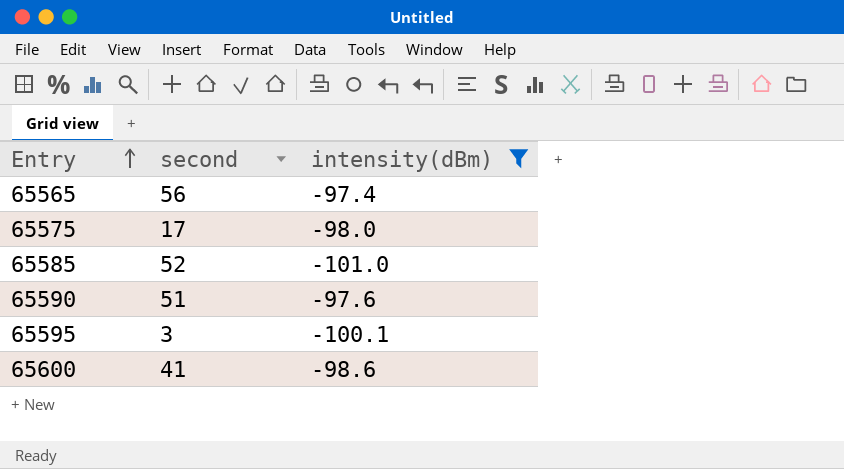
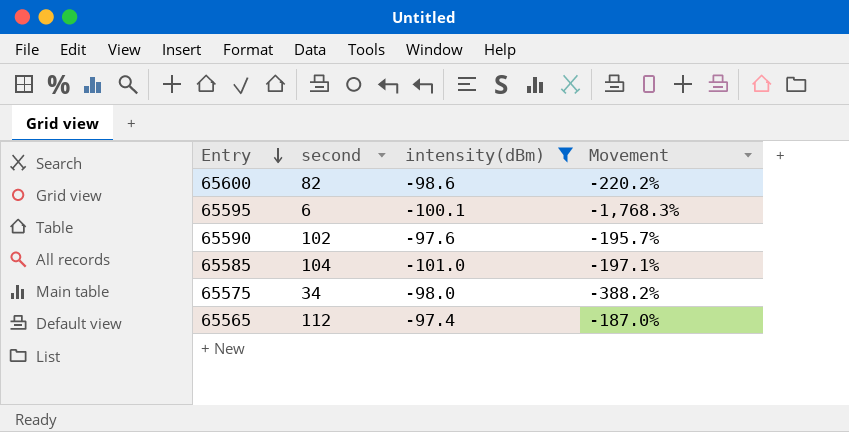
row order: Entry ascending -> Entry descending
column Movement | formula: none -> ([intensity(dBm)] - [second]) / [second]
65600 | second: 41 -> 82
65595 | second: 3 -> 6
65590 | second: 51 -> 102
65585 | second: 52 -> 104
65575 | second: 17 -> 34
65565 | second: 56 -> 112

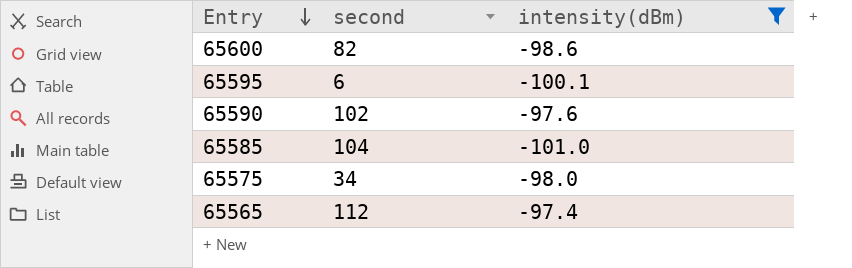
column Movement | formula: ([intensity(dBm)] - [second]) / [second] -> none

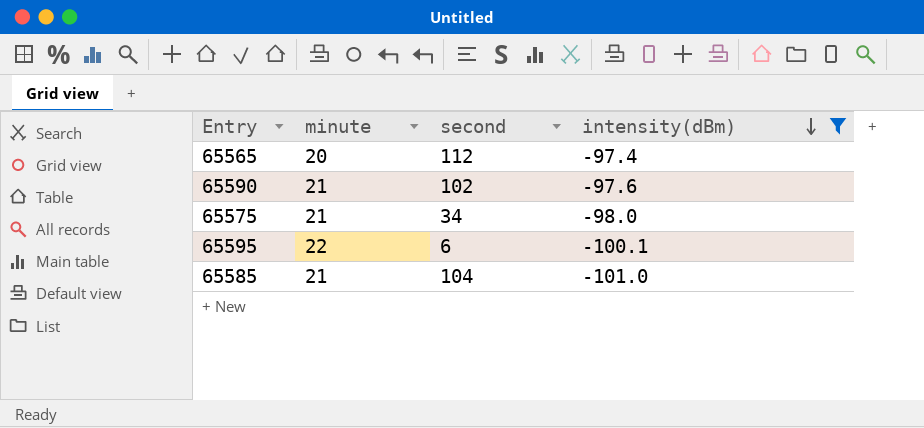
row order: Entry descending -> intensity(dBm) descending
column minute | position: none -> 2
row 65600: 82 | -98.6 -> none

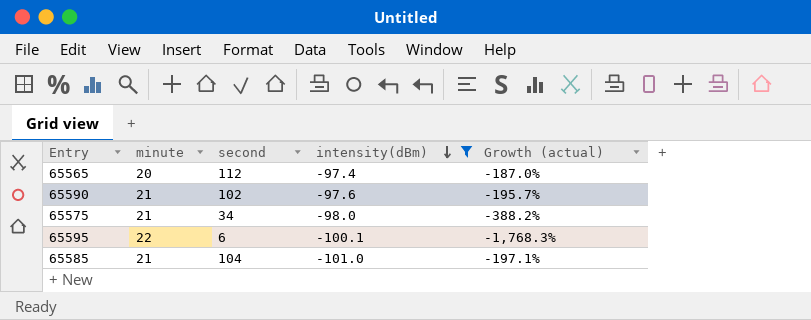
column Growth (actual) | formula: none -> ([intensity(dBm)] - [second]) / [second]

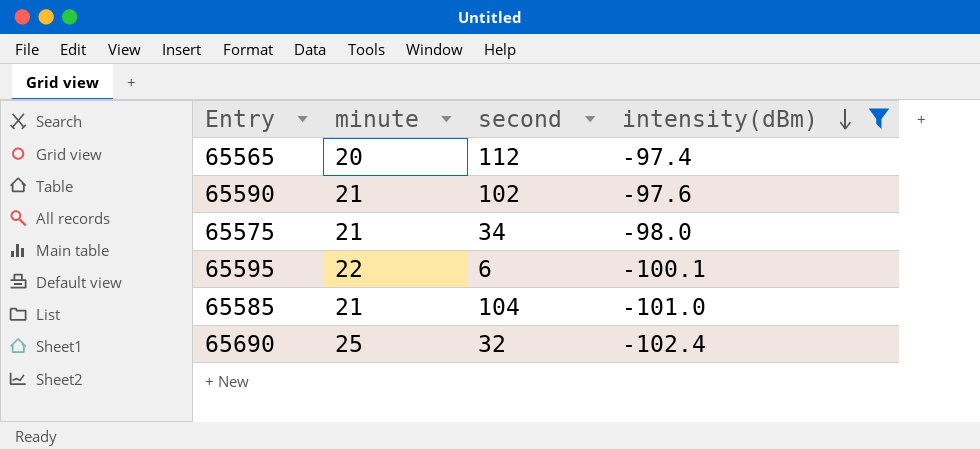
column Growth (actual) | formula: ([intensity(dBm)] - [second]) / [second] -> none
row 65690: none -> 25 | 32 | -102.4

